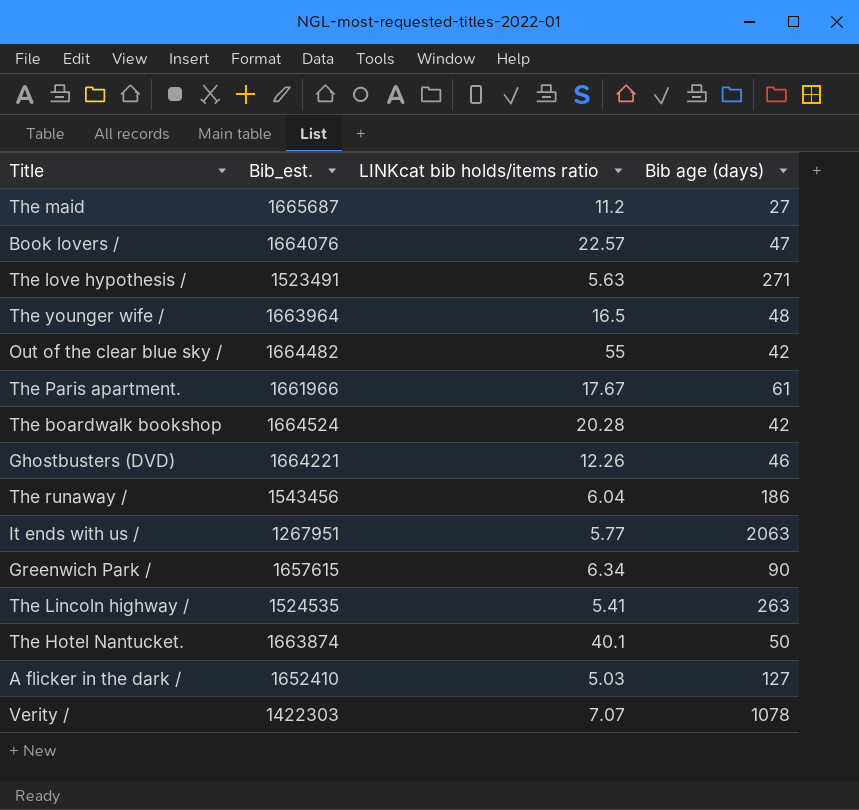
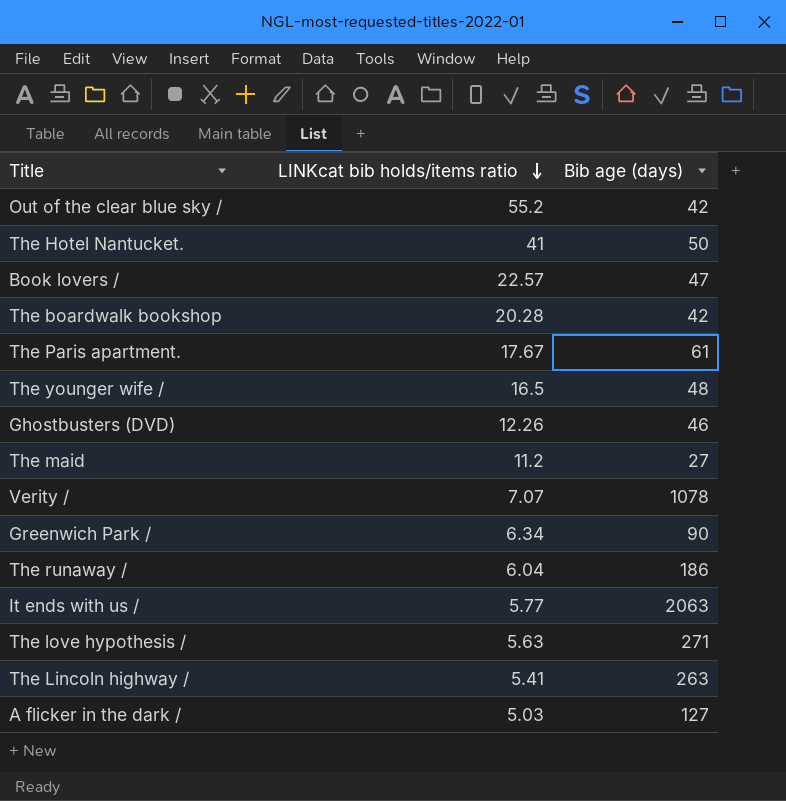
row order: none -> LINKcat bib holds/items ratio descending
column Bib_est. | position: 2 -> none
Out of the clear blue sky / | LINKcat bib holds/items ratio: 55 -> 55.2
The Hotel Nantucket. | LINKcat bib holds/items ratio: 40.1 -> 41

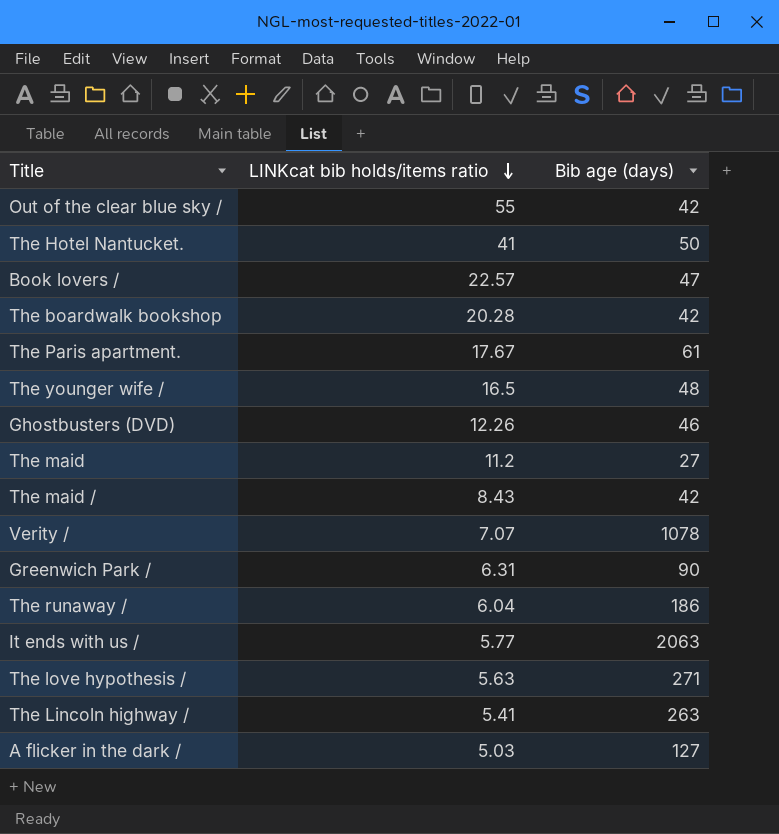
Out of the clear blue sky / | LINKcat bib holds/items ratio: 55.2 -> 55
row The maid /: none -> 8.43 | 42
Greenwich Park / | LINKcat bib holds/items ratio: 6.34 -> 6.31

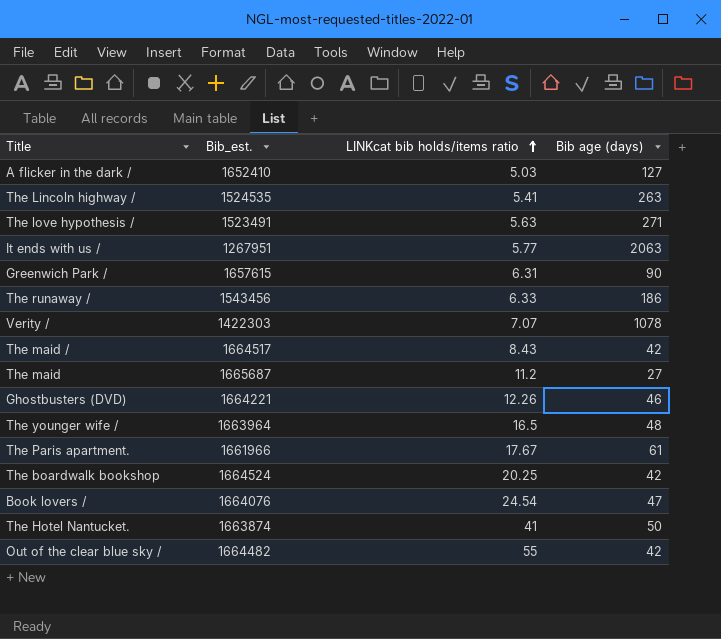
row order: LINKcat bib holds/items ratio descending -> LINKcat bib holds/items ratio ascending
column Bib_est. | position: none -> 2
The runaway / | LINKcat bib holds/items ratio: 6.04 -> 6.33
The boardwalk bookshop | LINKcat bib holds/items ratio: 20.28 -> 20.25
Book lovers / | LINKcat bib holds/items ratio: 22.57 -> 24.54

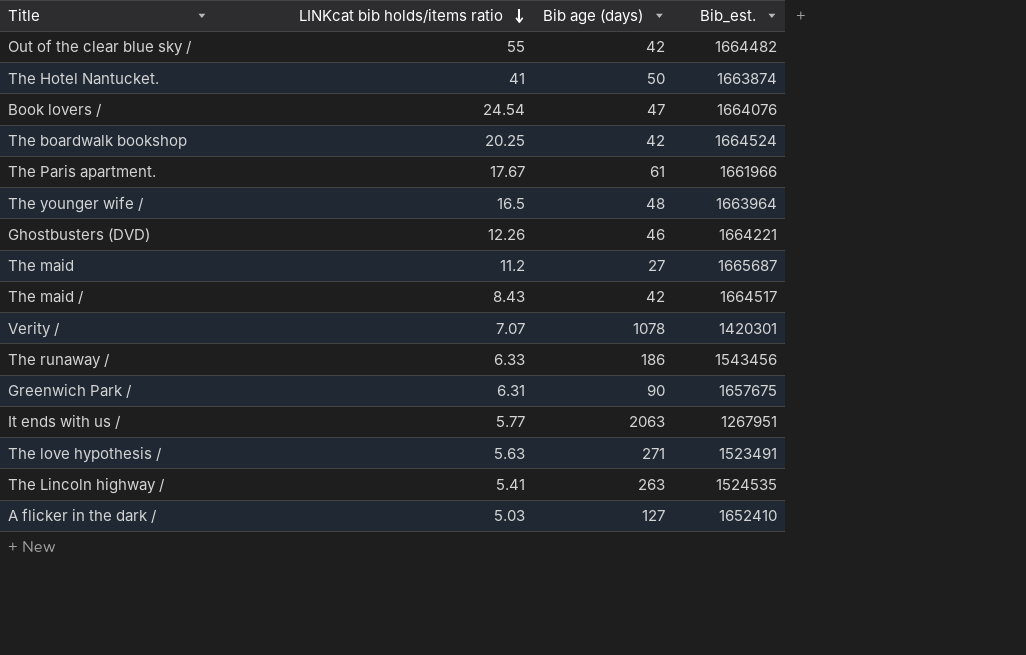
row order: LINKcat bib holds/items ratio ascending -> LINKcat bib holds/items ratio descending
column Bib_est. | position: 2 -> 4
Verity / | Bib_est.: 1422303 -> 1420301
Greenwich Park / | Bib_est.: 1657615 -> 1657675

